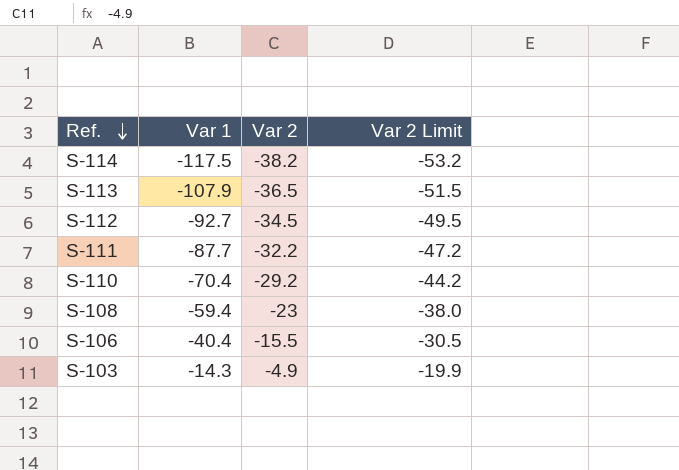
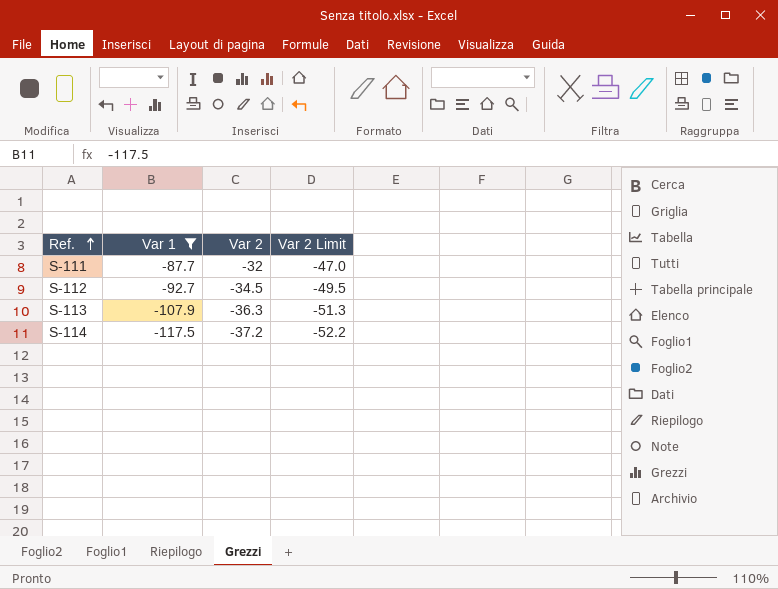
filter: none -> Var 1 <= -87.7
row order: Ref. descending -> Ref. ascending
S-111 | Var 2: -32.2 -> -32
S-111 | Var 2 Limit: -47.2 -> -47.0
S-113 | Var 2: -36.5 -> -36.3
S-113 | Var 2 Limit: -51.5 -> -51.3
S-114 | Var 2: -38.2 -> -37.2
S-114 | Var 2 Limit: -53.2 -> -52.2

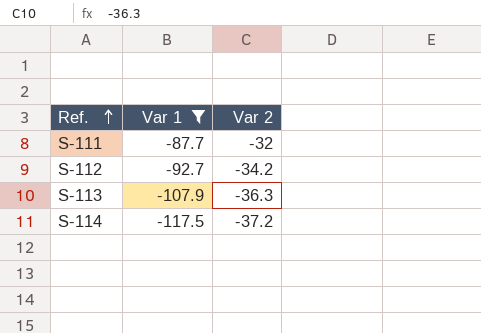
column Var 2 Limit | formula: [Var 2] - 15 -> none
S-112 | Var 2: -34.5 -> -34.2

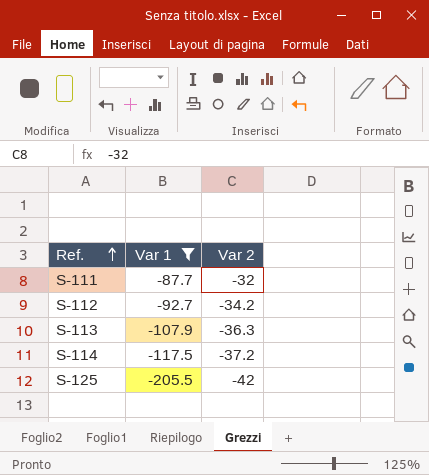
row S-125: none -> -205.5 | -42

